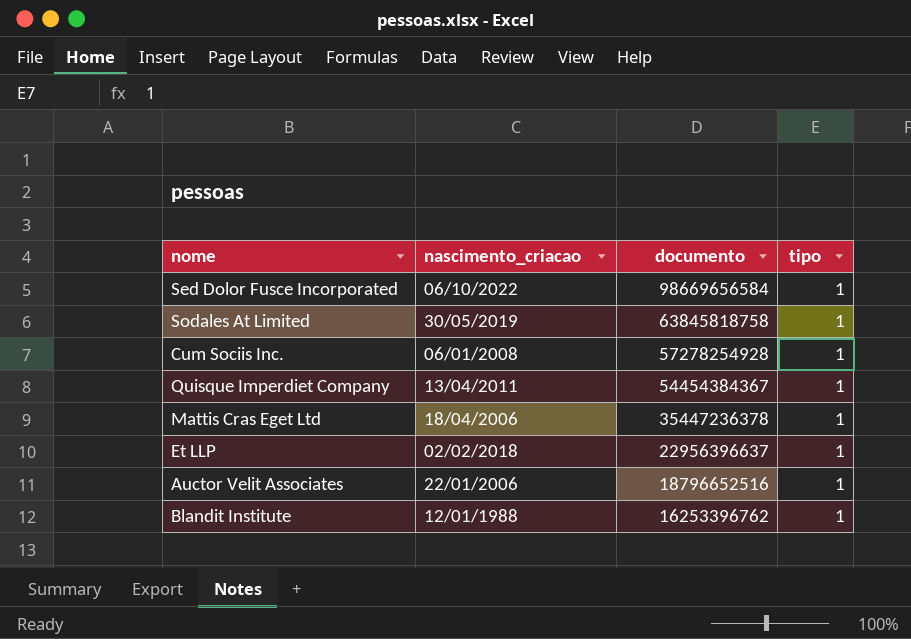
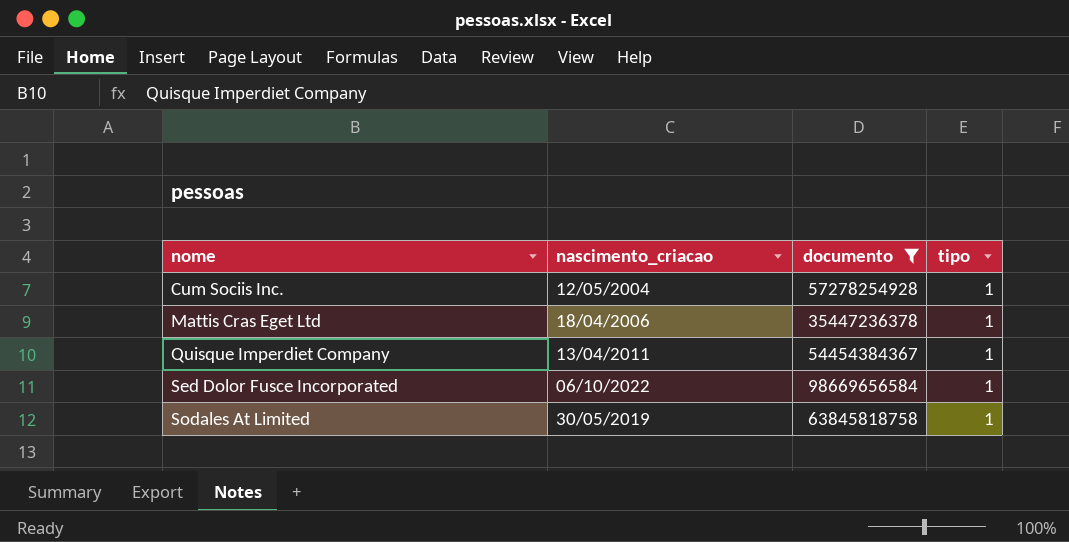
filter: none -> documento >= 35447236378
row order: documento descending -> nome ascending
Cum Sociis Inc. | nascimento_criacao: 06/01/2008 -> 12/05/2004

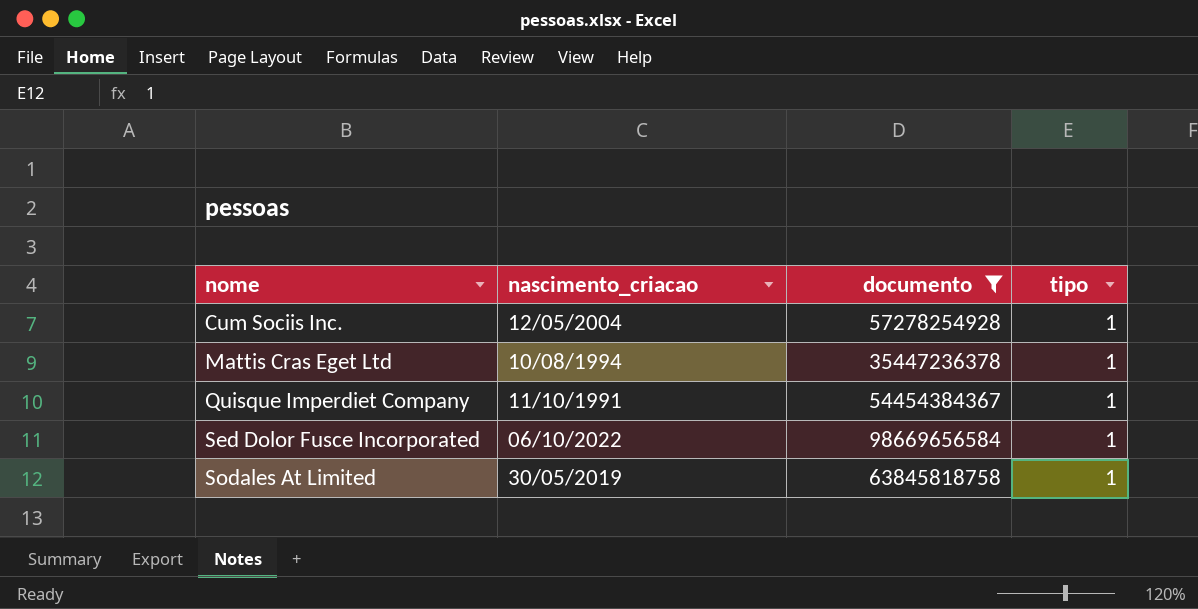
Mattis Cras Eget Ltd | nascimento_criacao: 18/04/2006 -> 10/08/1994
Quisque Imperdiet Company | nascimento_criacao: 13/04/2011 -> 11/10/1991

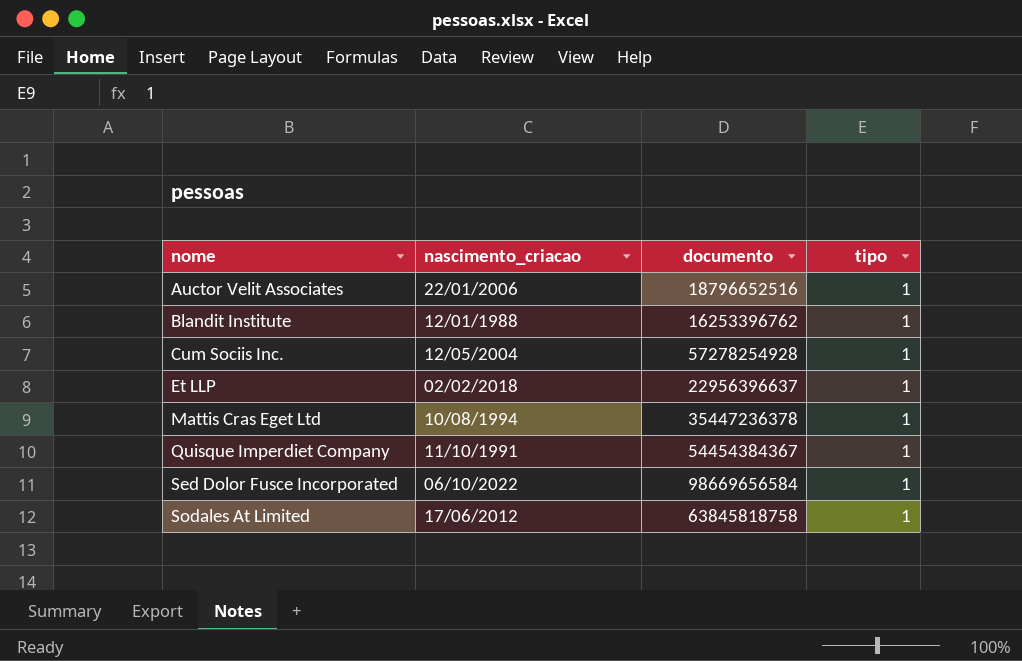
filter: documento >= 35447236378 -> none
Sodales At Limited | nascimento_criacao: 30/05/2019 -> 17/06/2012

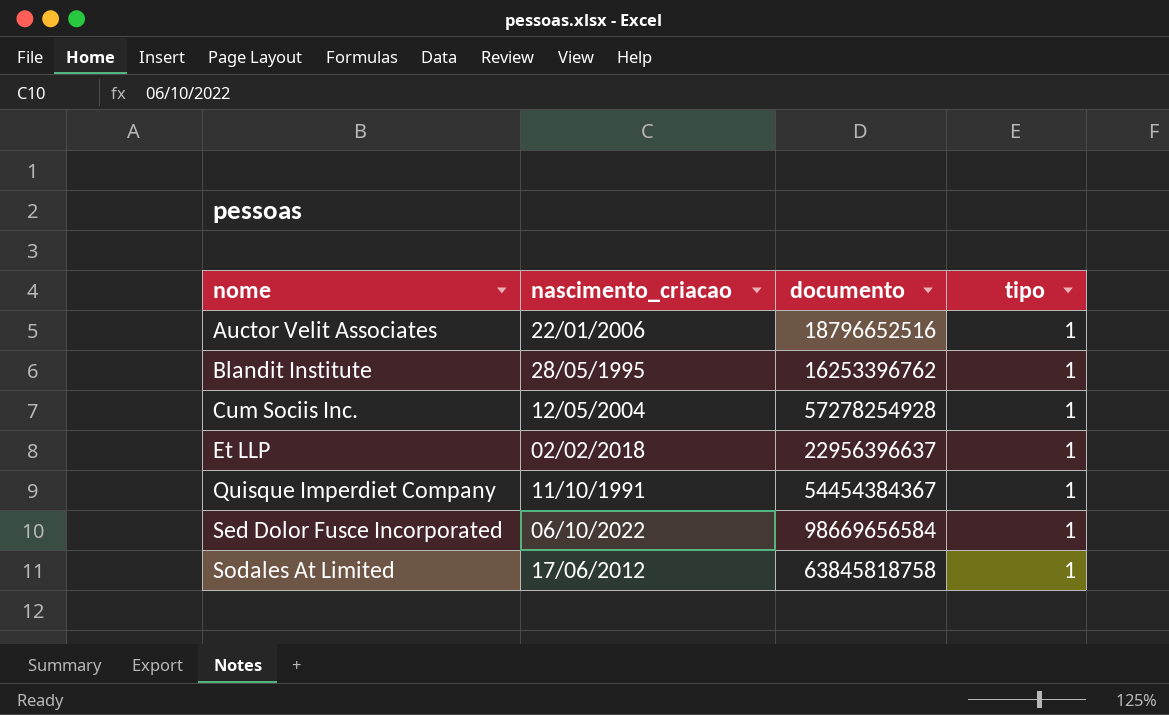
row Mattis Cras Eget Ltd: 10/08/1994 | 35447236378 | 1 -> none
Blandit Institute | nascimento_criacao: 12/01/1988 -> 28/05/1995

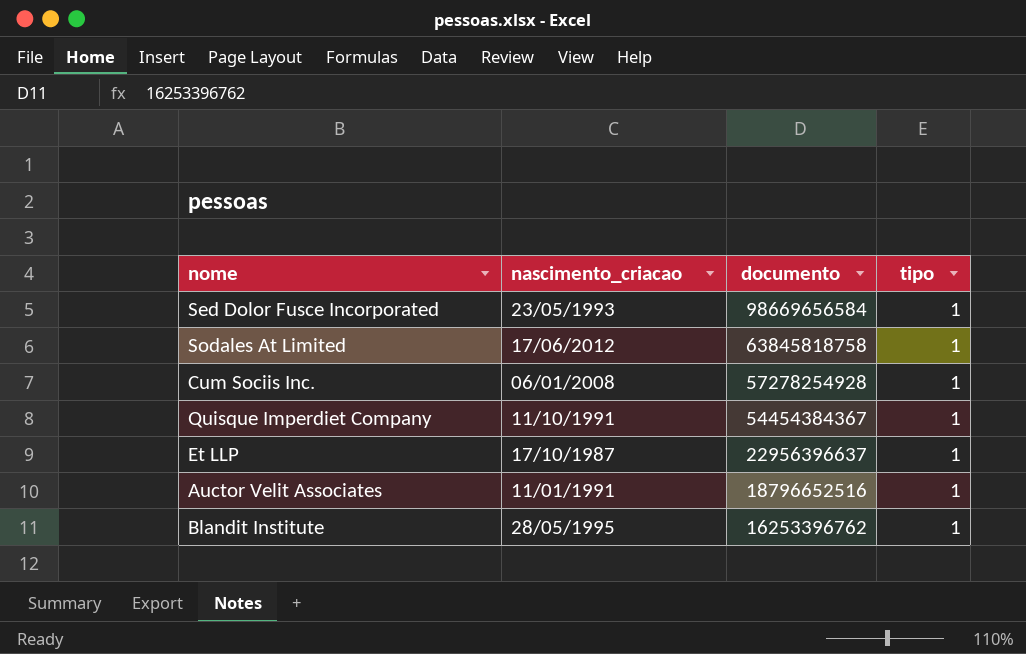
row order: nome ascending -> documento descending
Sed Dolor Fusce Incorporated | nascimento_criacao: 06/10/2022 -> 23/05/1993
Cum Sociis Inc. | nascimento_criacao: 12/05/2004 -> 06/01/2008
Et LLP | nascimento_criacao: 02/02/2018 -> 17/10/1987
Auctor Velit Associates | nascimento_criacao: 22/01/2006 -> 11/01/1991

